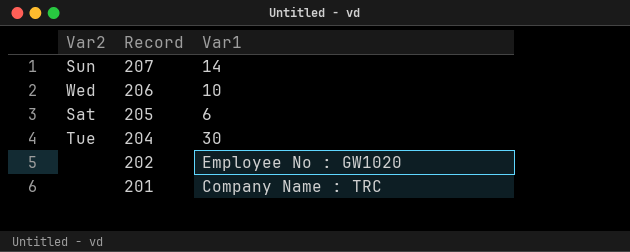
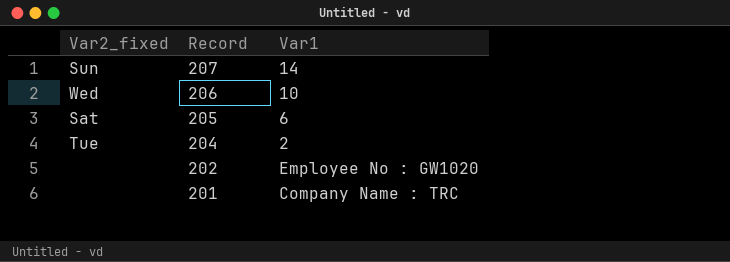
column name: Var2 -> Var2_fixed
204 | Var1: 30 -> 2

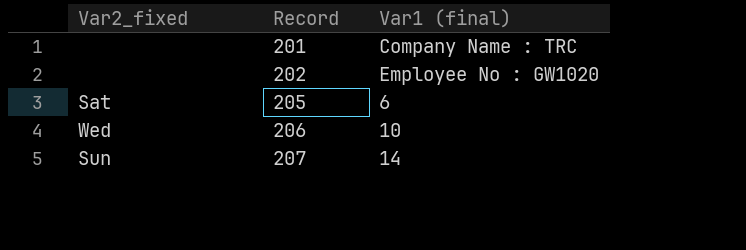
row order: Record descending -> Record ascending
column name: Var1 -> Var1 (final)
row 204: Tue | 2 -> none

